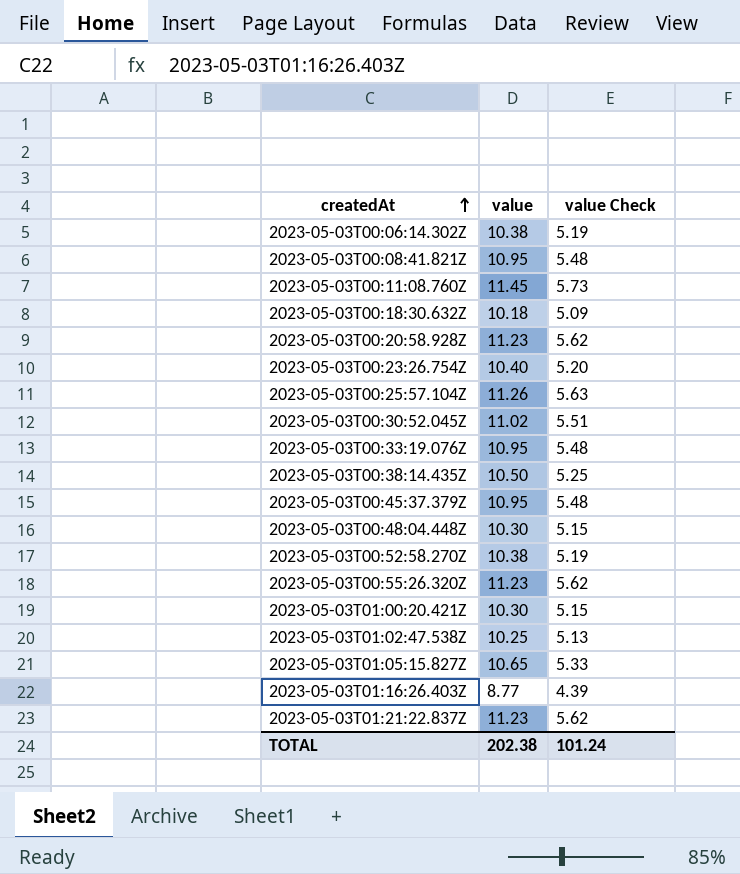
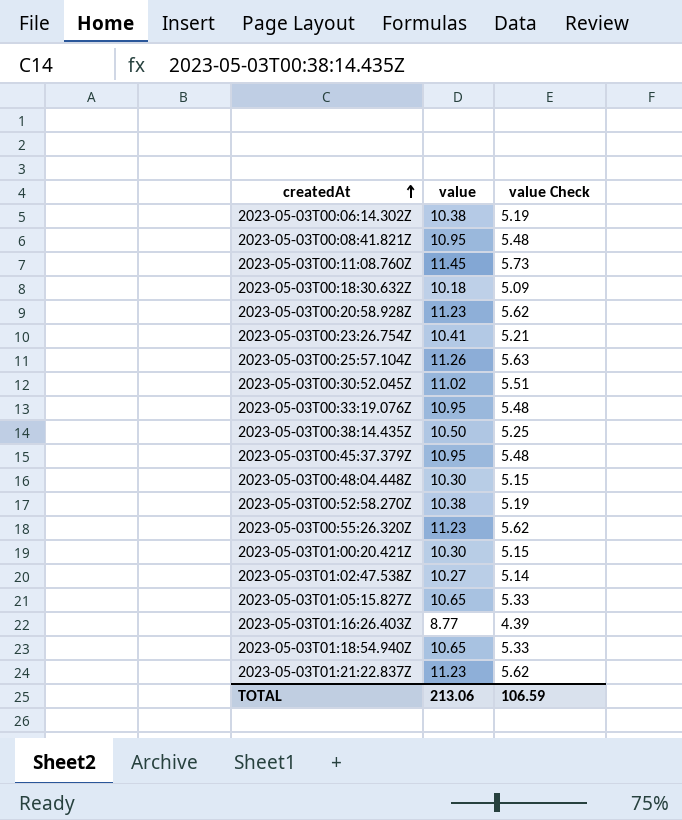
2023-05-03T00:23:26.754Z | value: 10.40 -> 10.41
2023-05-03T00:23:26.754Z | value Check: 5.20 -> 5.21
2023-05-03T01:02:47.538Z | value: 10.25 -> 10.27
2023-05-03T01:02:47.538Z | value Check: 5.13 -> 5.14
row 2023-05-03T01:18:54.940Z: none -> 10.65 | 5.33
TOTAL | value: 202.38 -> 213.06
TOTAL | value Check: 101.24 -> 106.59

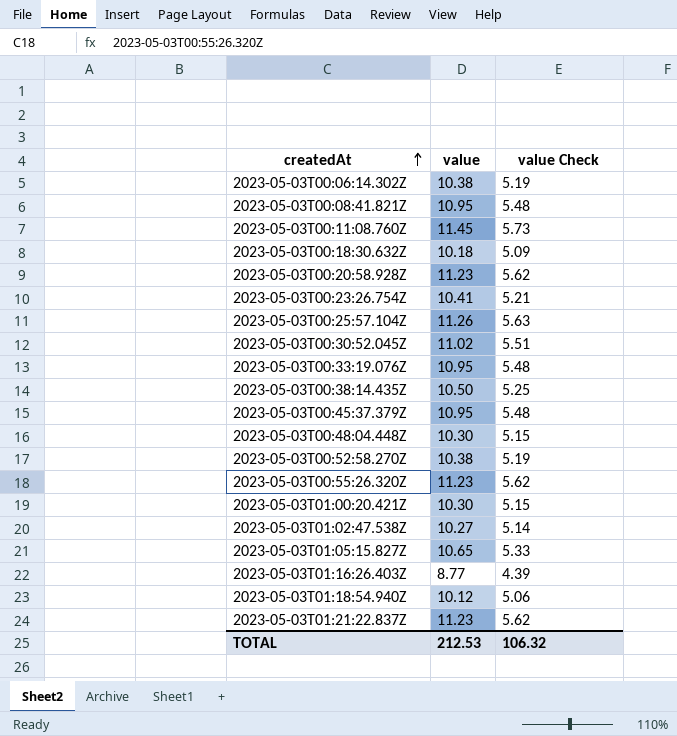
2023-05-03T01:18:54.940Z | value: 10.65 -> 10.12
2023-05-03T01:18:54.940Z | value Check: 5.33 -> 5.06
TOTAL | value: 213.06 -> 212.53
TOTAL | value Check: 106.59 -> 106.32

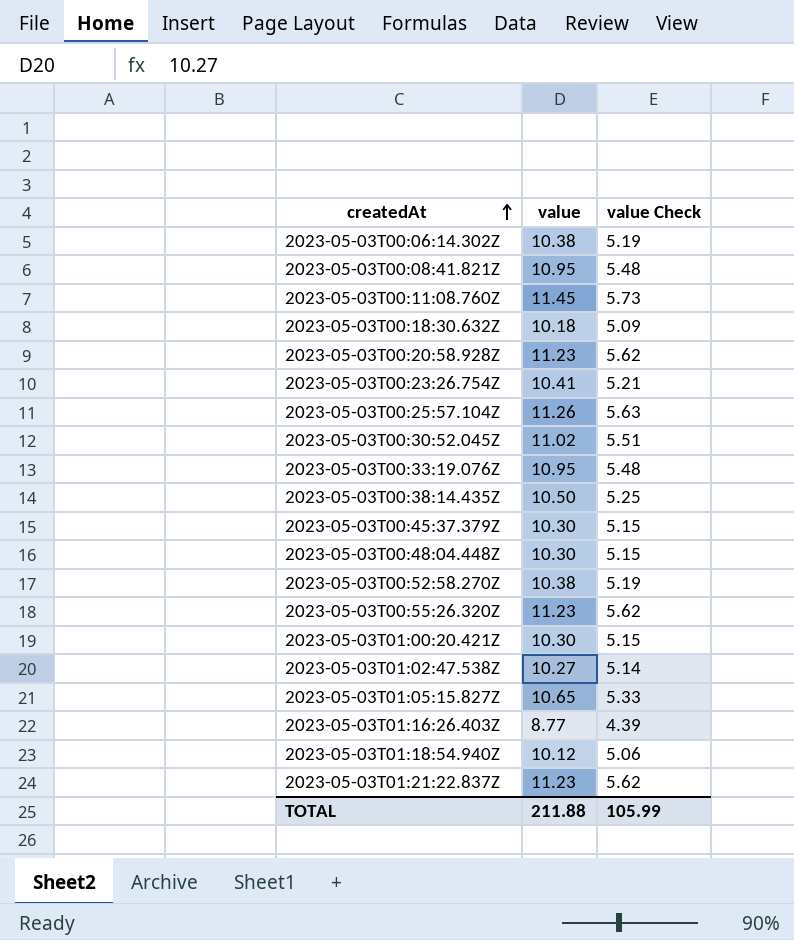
2023-05-03T00:45:37.379Z | value: 10.95 -> 10.30
2023-05-03T00:45:37.379Z | value Check: 5.48 -> 5.15
TOTAL | value: 212.53 -> 211.88
TOTAL | value Check: 106.32 -> 105.99

